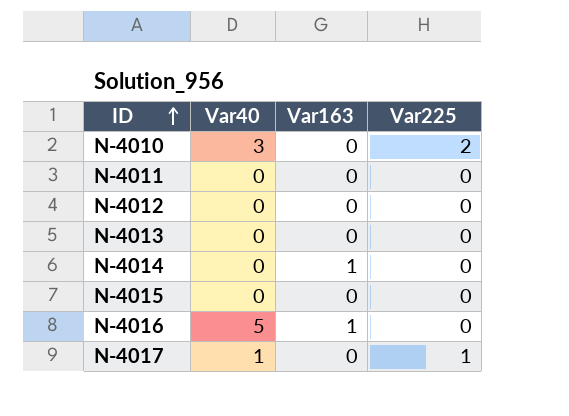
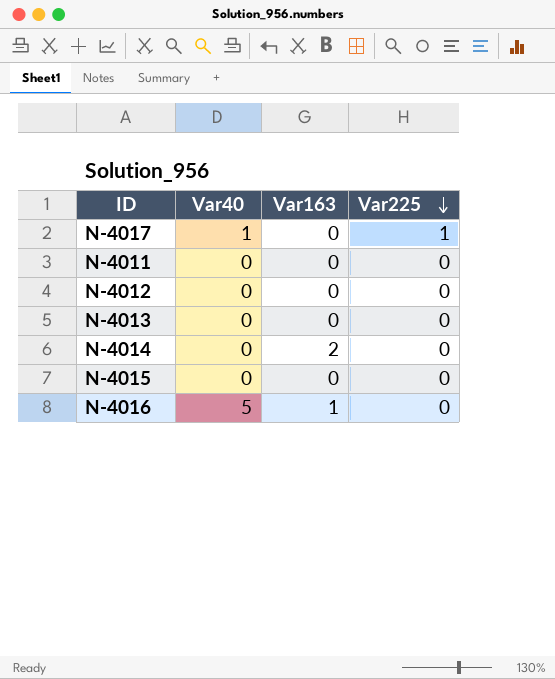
row order: ID ascending -> Var225 descending
row N-4010: 3 | 0 | 2 -> none
N-4014 | Var163: 1 -> 2

